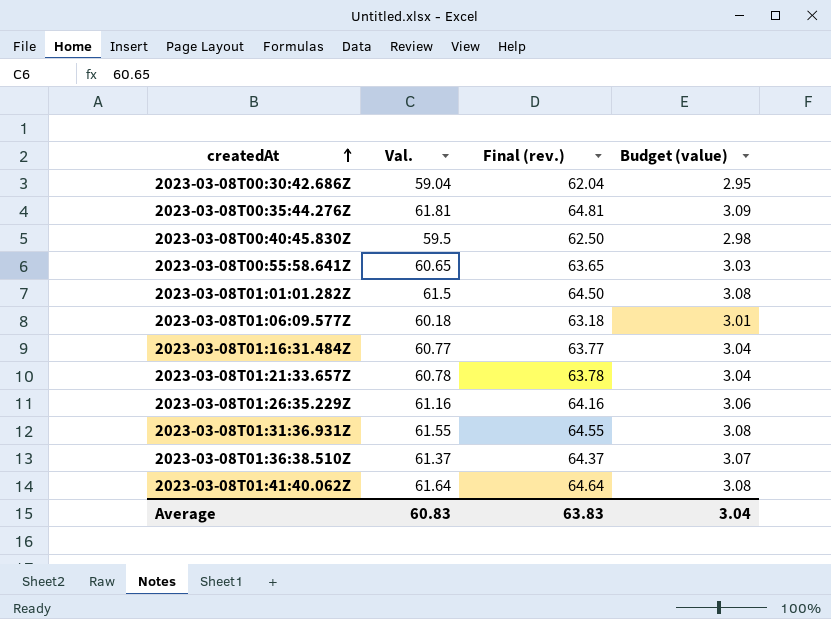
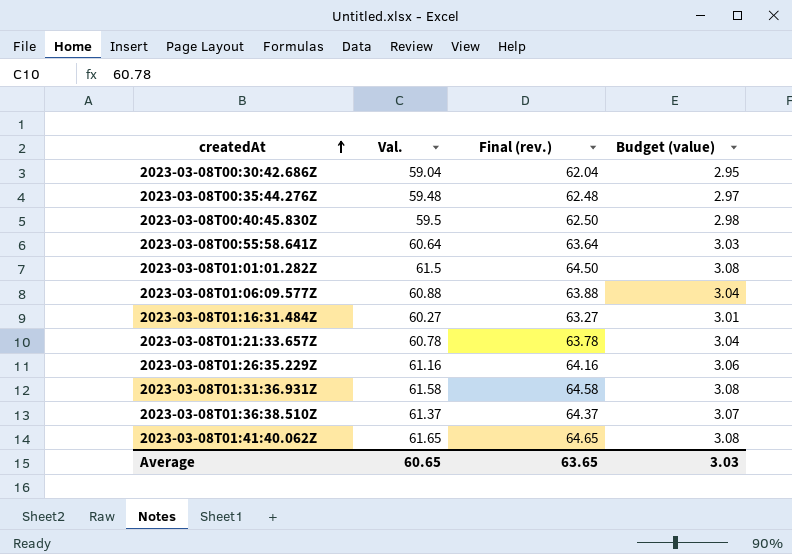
2023-03-08T00:35:44.276Z | Val.: 61.81 -> 59.48
2023-03-08T00:35:44.276Z | Final (rev.): 64.81 -> 62.48
2023-03-08T00:35:44.276Z | Budget (value): 3.09 -> 2.97
2023-03-08T00:55:58.641Z | Val.: 60.65 -> 60.64
2023-03-08T00:55:58.641Z | Final (rev.): 63.65 -> 63.64
2023-03-08T01:06:09.577Z | Val.: 60.18 -> 60.88
2023-03-08T01:06:09.577Z | Final (rev.): 63.18 -> 63.88
2023-03-08T01:06:09.577Z | Budget (value): 3.01 -> 3.04
2023-03-08T01:16:31.484Z | Val.: 60.77 -> 60.27
2023-03-08T01:16:31.484Z | Final (rev.): 63.77 -> 63.27
2023-03-08T01:16:31.484Z | Budget (value): 3.04 -> 3.01
2023-03-08T01:31:36.931Z | Val.: 61.55 -> 61.58
2023-03-08T01:31:36.931Z | Final (rev.): 64.55 -> 64.58
2023-03-08T01:41:40.062Z | Val.: 61.64 -> 61.65
2023-03-08T01:41:40.062Z | Final (rev.): 64.64 -> 64.65
Average | Val.: 60.83 -> 60.65
Average | Final (rev.): 63.83 -> 63.65
Average | Budget (value): 3.04 -> 3.03

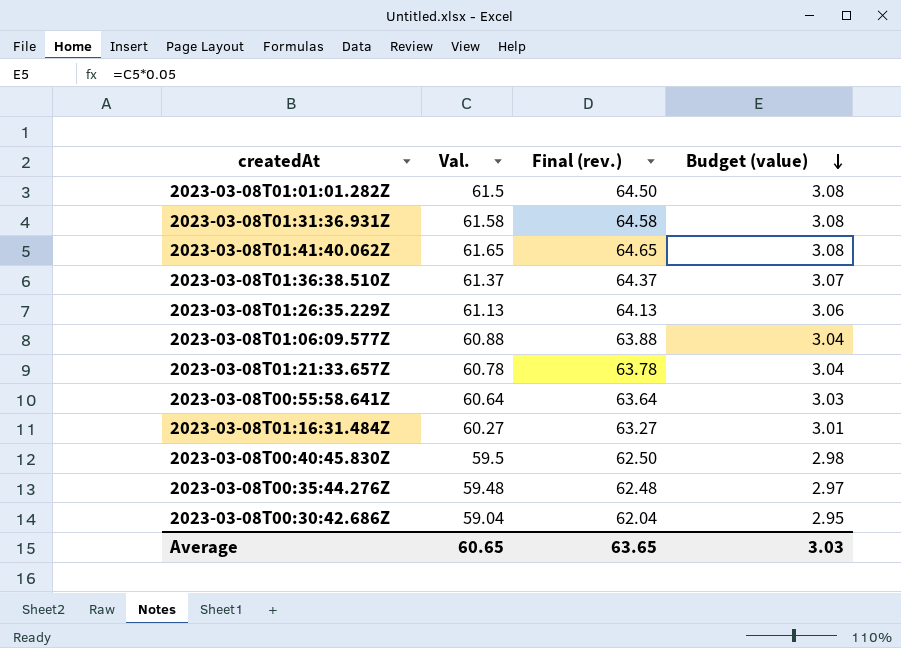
row order: createdAt ascending -> Budget (value) descending
2023-03-08T01:26:35.229Z | Val.: 61.16 -> 61.13
2023-03-08T01:26:35.229Z | Final (rev.): 64.16 -> 64.13

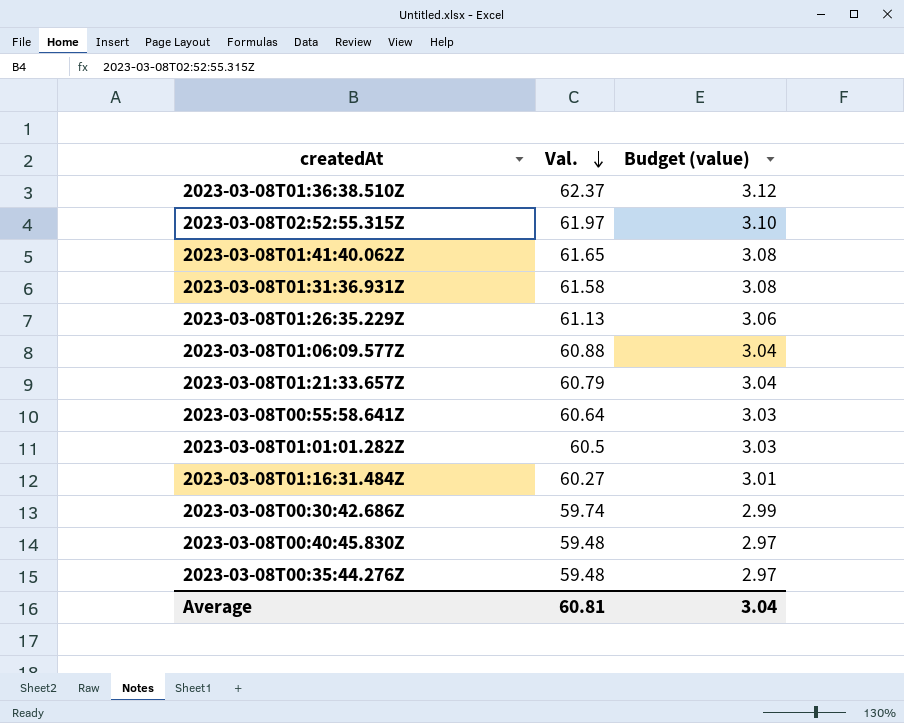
row order: Budget (value) descending -> Val. descending
column Final (rev.) | formula: [Val.] + 3 -> none
2023-03-08T01:36:38.510Z | Val.: 61.37 -> 62.37
2023-03-08T01:36:38.510Z | Budget (value): 3.07 -> 3.12
row 2023-03-08T02:52:55.315Z: none -> 61.97 | 3.10
2023-03-08T01:21:33.657Z | Val.: 60.78 -> 60.79
2023-03-08T01:01:01.282Z | Val.: 61.5 -> 60.5
2023-03-08T01:01:01.282Z | Budget (value): 3.08 -> 3.03
2023-03-08T00:30:42.686Z | Val.: 59.04 -> 59.74
2023-03-08T00:30:42.686Z | Budget (value): 2.95 -> 2.99
2023-03-08T00:40:45.830Z | Val.: 59.5 -> 59.48
2023-03-08T00:40:45.830Z | Budget (value): 2.98 -> 2.97
Average | Val.: 60.65 -> 60.81
Average | Budget (value): 3.03 -> 3.04

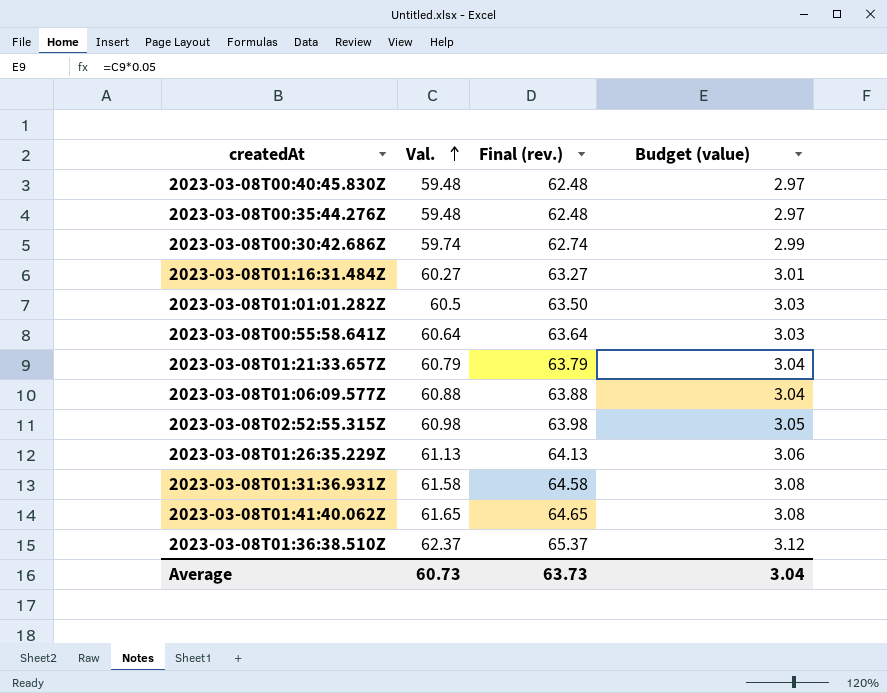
row order: Val. descending -> Val. ascending
column Final (rev.) | formula: none -> [Val.] + 3
2023-03-08T02:52:55.315Z | Val.: 61.97 -> 60.98
2023-03-08T02:52:55.315Z | Budget (value): 3.10 -> 3.05
Average | Val.: 60.81 -> 60.73

